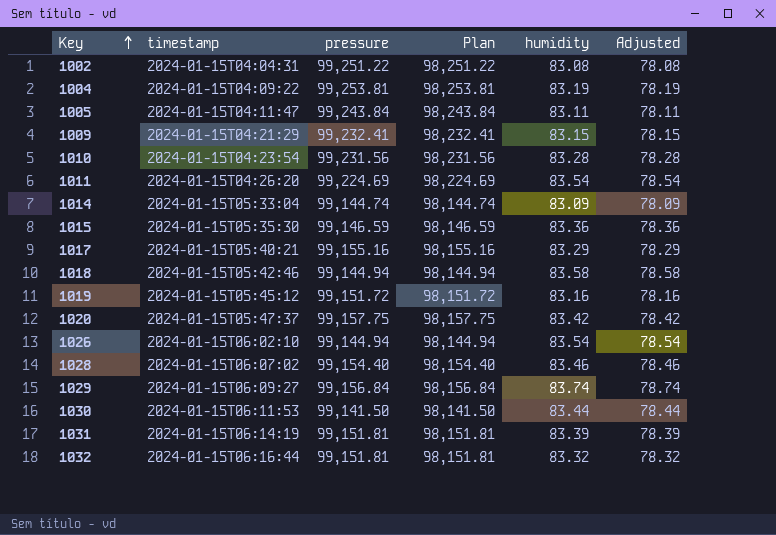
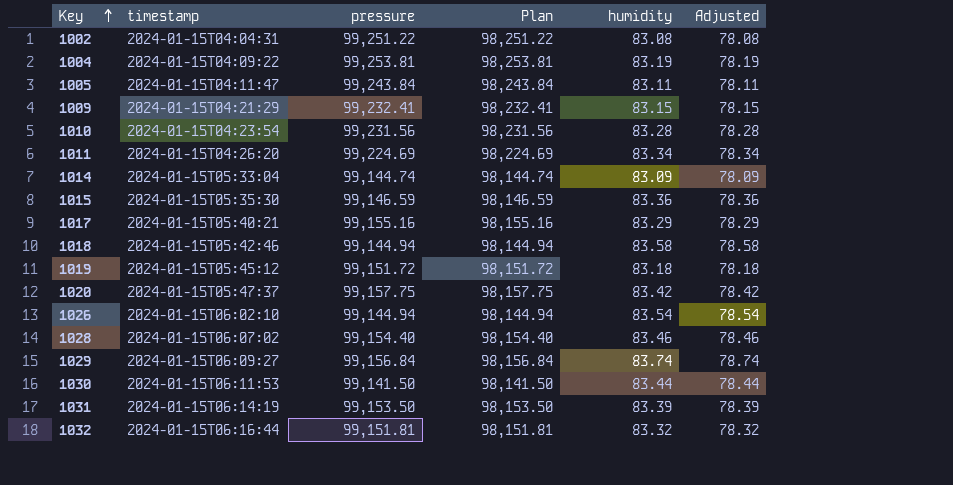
1011 | humidity: 83.54 -> 83.34
1011 | Adjusted: 78.54 -> 78.34
1019 | humidity: 83.16 -> 83.18
1019 | Adjusted: 78.16 -> 78.18
1031 | pressure: 99,151.81 -> 99,153.50
1031 | Plan: 98,151.81 -> 98,153.50

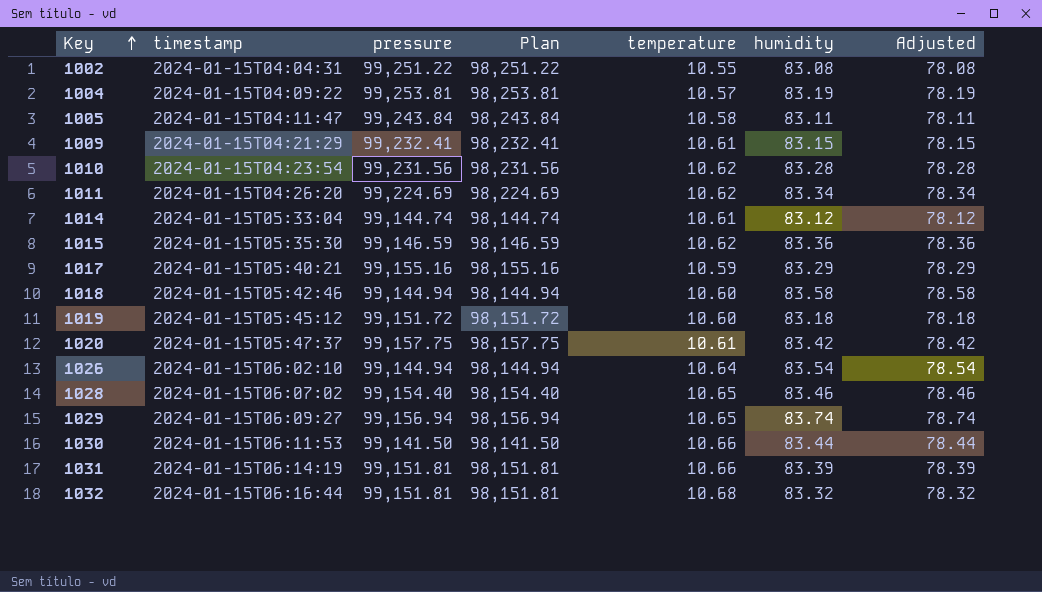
column temperature | position: none -> 5
1014 | humidity: 83.09 -> 83.12
1014 | Adjusted: 78.09 -> 78.12
1029 | pressure: 99,156.84 -> 99,156.94
1029 | Plan: 98,156.84 -> 98,156.94
1031 | pressure: 99,153.50 -> 99,151.81
1031 | Plan: 98,153.50 -> 98,151.81

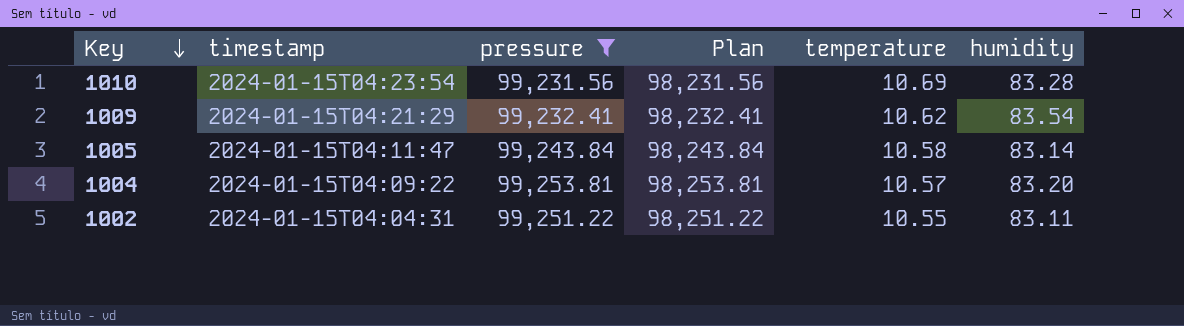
filter: none -> pressure >= 99,231.56
row order: Key ascending -> Key descending
column Adjusted | formula: [humidity] - 5 -> none
1010 | temperature: 10.62 -> 10.69
1009 | temperature: 10.61 -> 10.62
1009 | humidity: 83.15 -> 83.54
1005 | humidity: 83.11 -> 83.14
1004 | humidity: 83.19 -> 83.20
1002 | humidity: 83.08 -> 83.11

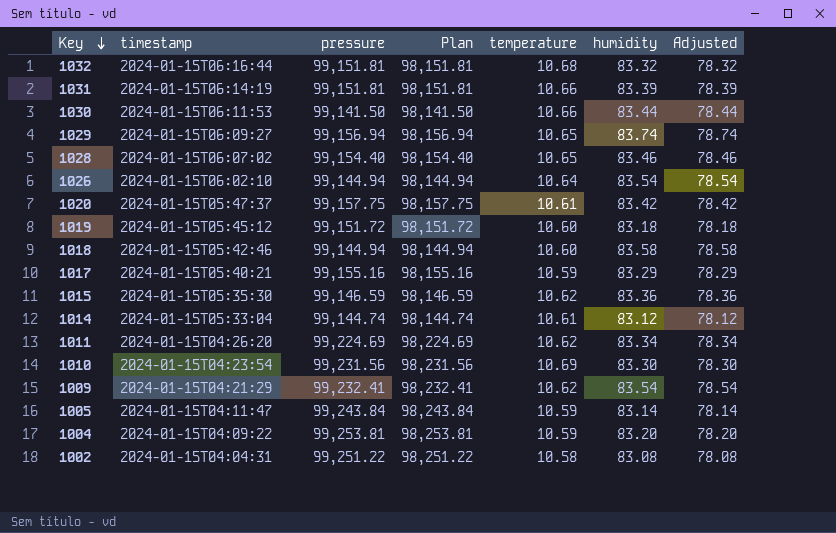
filter: pressure >= 99,231.56 -> none
column Adjusted | formula: none -> [humidity] - 5
1010 | humidity: 83.28 -> 83.30
1005 | temperature: 10.58 -> 10.59
1004 | temperature: 10.57 -> 10.59
1002 | temperature: 10.55 -> 10.58
1002 | humidity: 83.11 -> 83.08

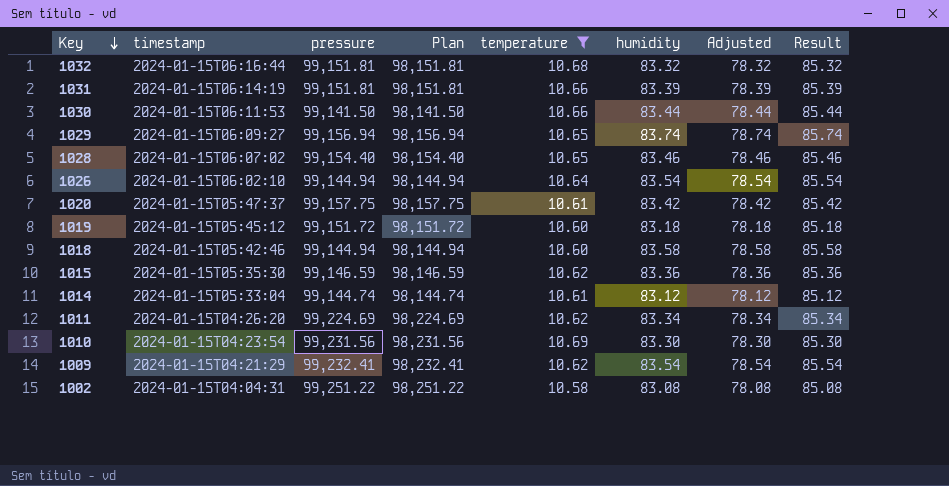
filter: none -> temperature != 10.59
column Result | formula: none -> [humidity] + 2

